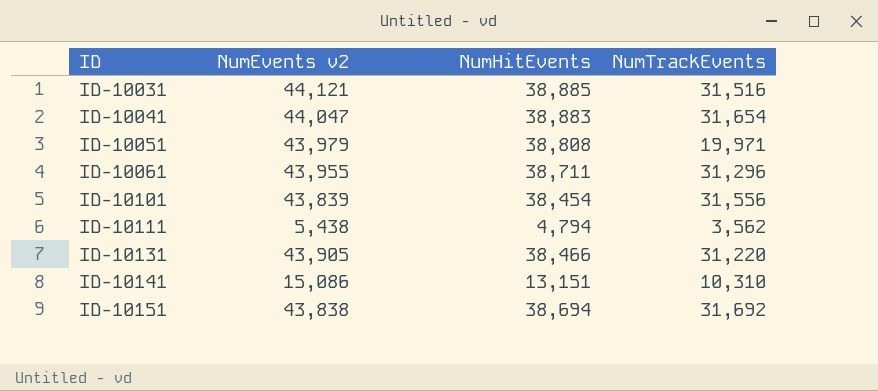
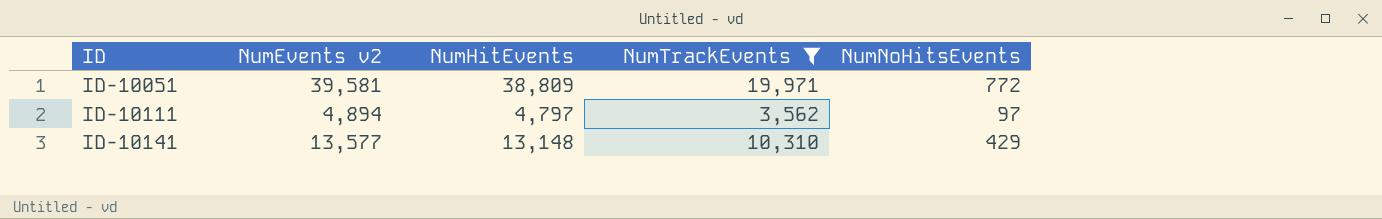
filter: none -> NumTrackEvents <= 19,971
column NumNoHitsEvents | formula: none -> [NumEvents v2] - [NumHitEvents]
ID-10051 | NumEvents v2: 43,979 -> 39,581
ID-10051 | NumHitEvents: 38,808 -> 38,809
ID-10111 | NumEvents v2: 5,438 -> 4,894
ID-10111 | NumHitEvents: 4,794 -> 4,797
ID-10141 | NumEvents v2: 15,086 -> 13,577
ID-10141 | NumHitEvents: 13,151 -> 13,148

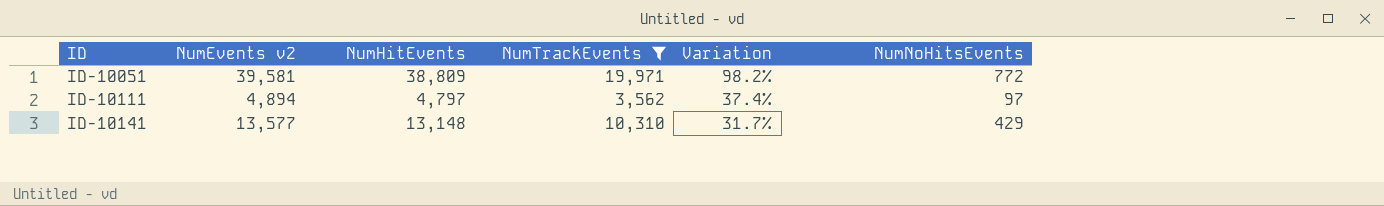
column Variation | formula: none -> ([NumEvents v2] - [NumTrackEvents]) / [NumTrackEvents]

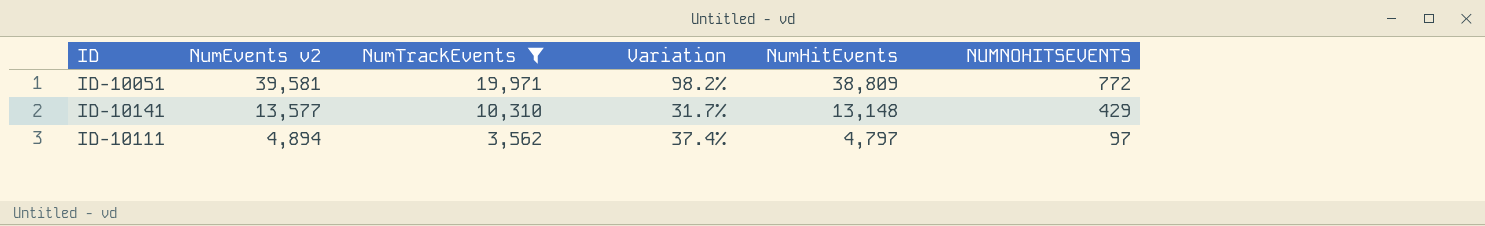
row order: ID ascending -> NumEvents v2 descending
column NumHitEvents | position: 3 -> 5
column name: NumNoHitsEvents -> NUMNOHITSEVENTS

